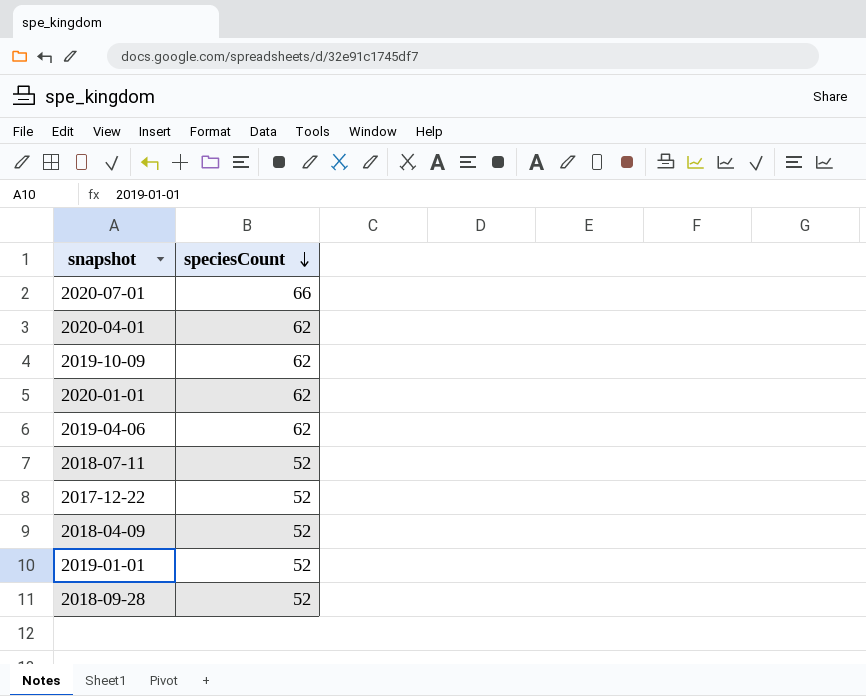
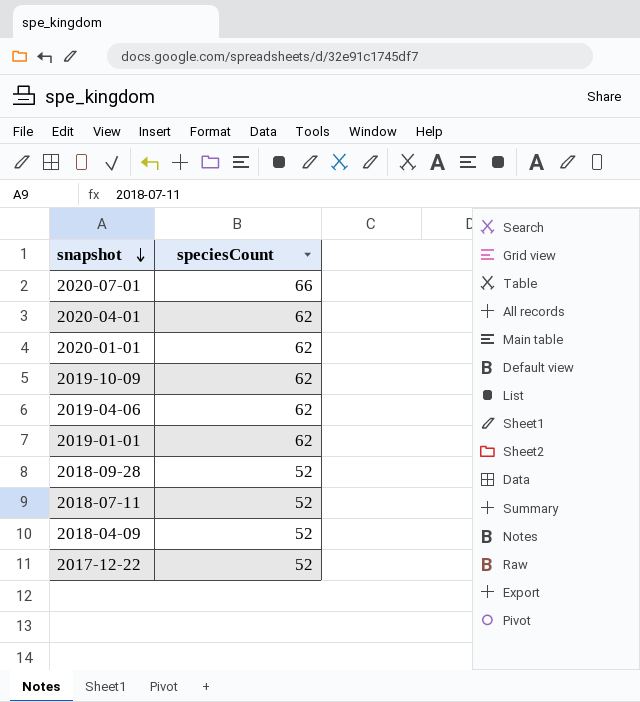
row order: speciesCount descending -> snapshot descending
2019-01-01 | speciesCount: 52 -> 62

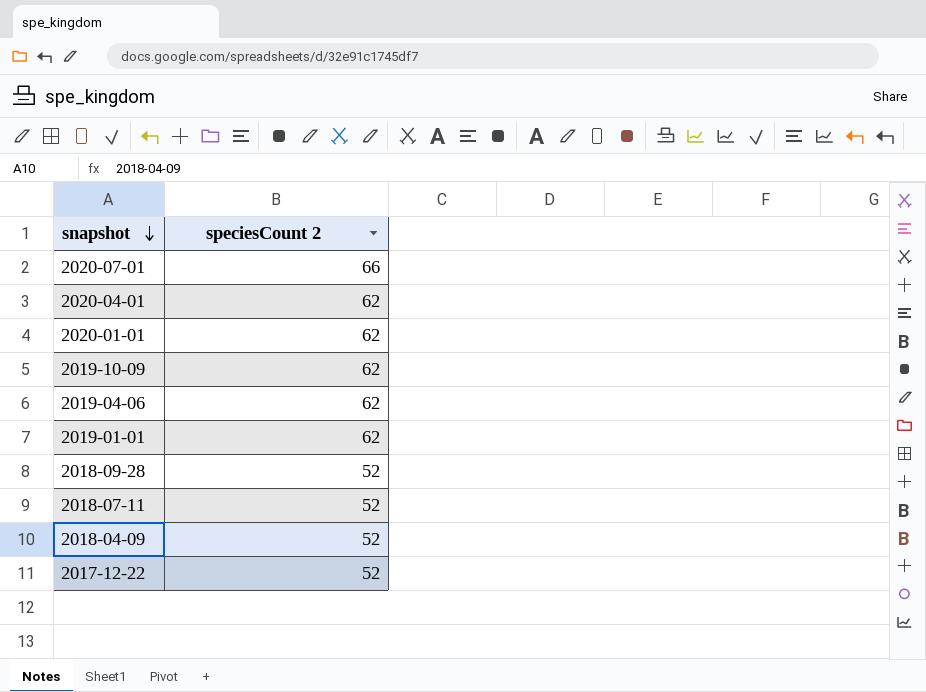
column name: speciesCount -> speciesCount 2

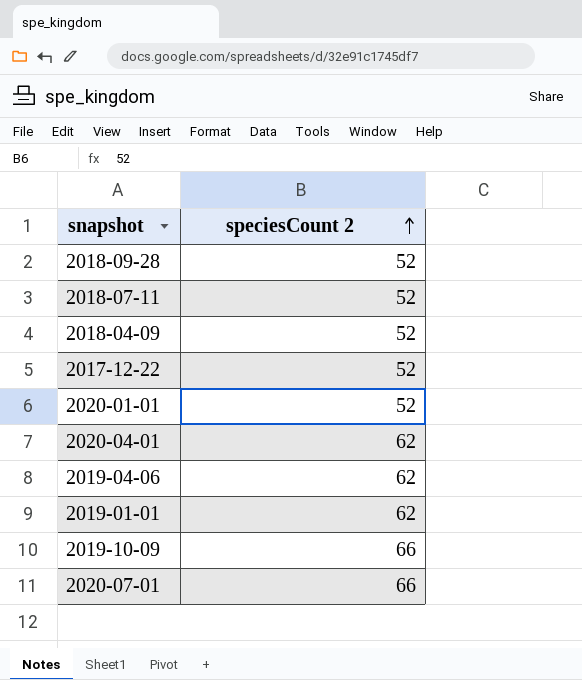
row order: snapshot descending -> speciesCount 2 ascending
2020-01-01 | speciesCount 2: 62 -> 52
2019-10-09 | speciesCount 2: 62 -> 66

